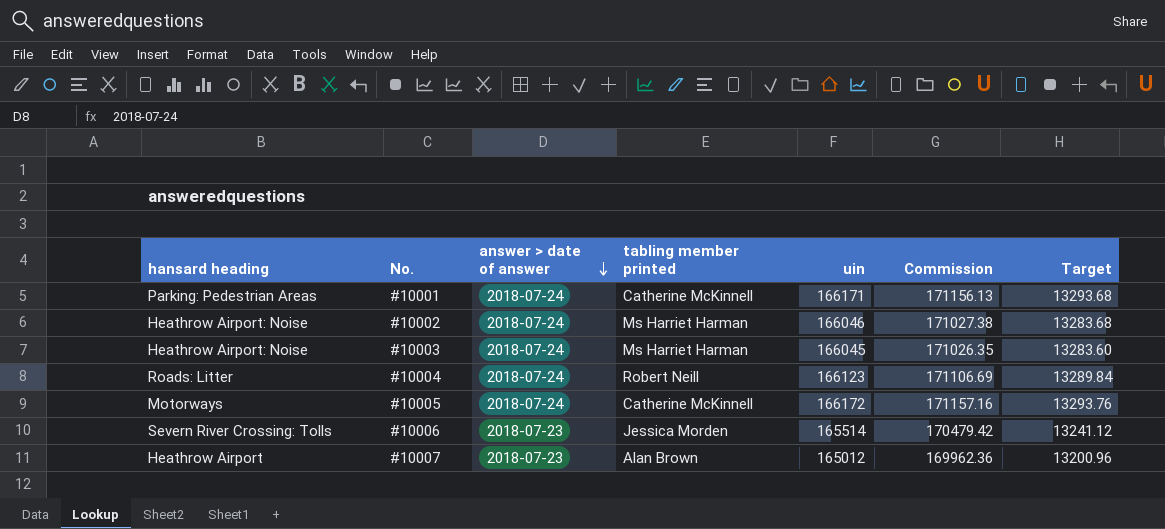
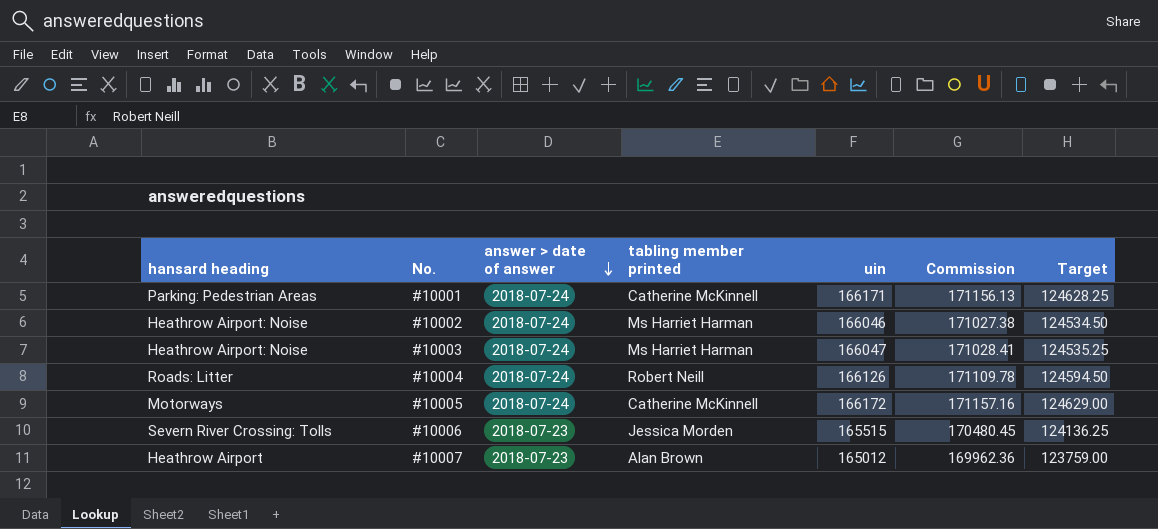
column Target | formula: [uin] * 0.08 -> [uin] * 0.75
#10003 | uin: 166045 -> 166047
#10003 | Commission: 171026.35 -> 171028.41
#10004 | uin: 166123 -> 166126
#10004 | Commission: 171106.69 -> 171109.78
#10006 | uin: 165514 -> 165515
#10006 | Commission: 170479.42 -> 170480.45

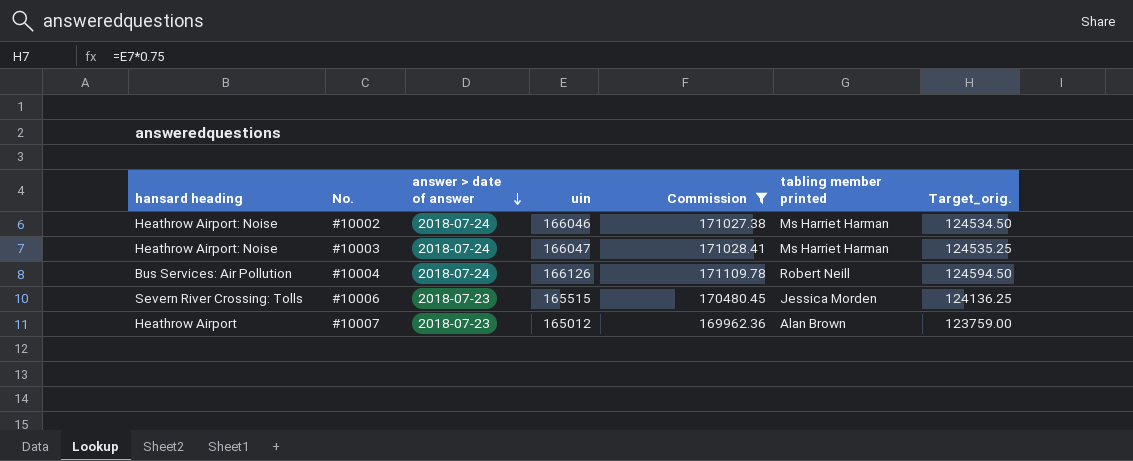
filter: none -> Commission <= 171109.78
column tabling member printed | position: 4 -> 6
column name: Target -> Target_orig.
#10004 | hansard heading: Roads: Litter -> Bus Services: Air Pollution

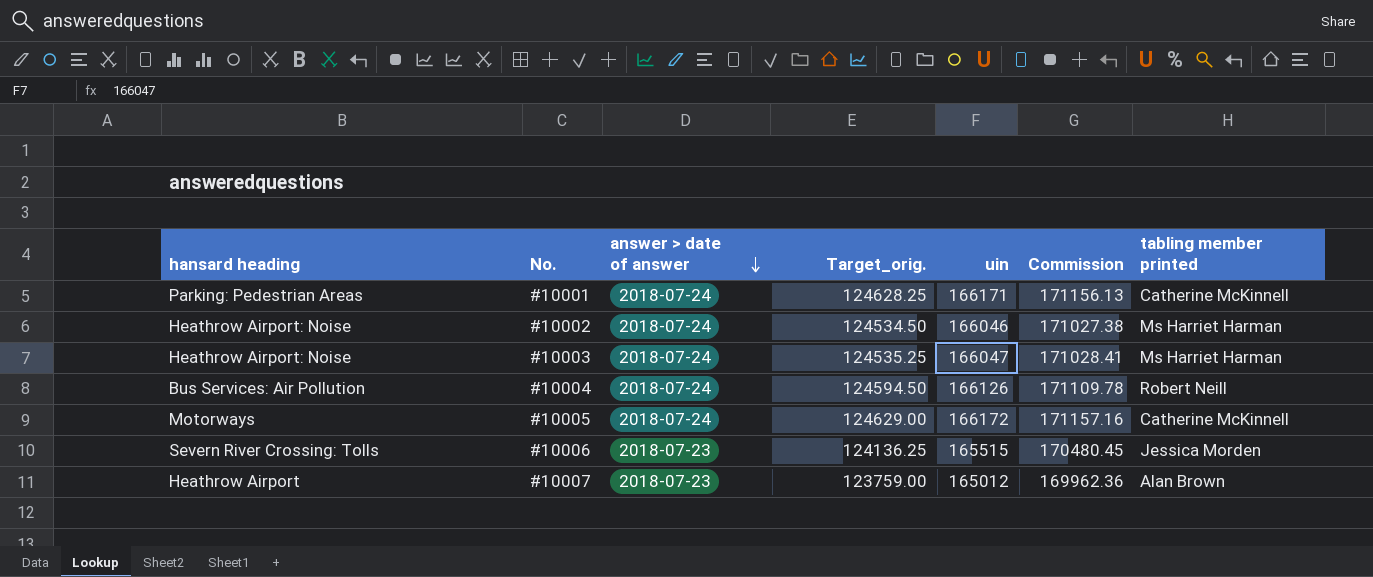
filter: Commission <= 171109.78 -> none
column Target_orig. | position: 7 -> 4

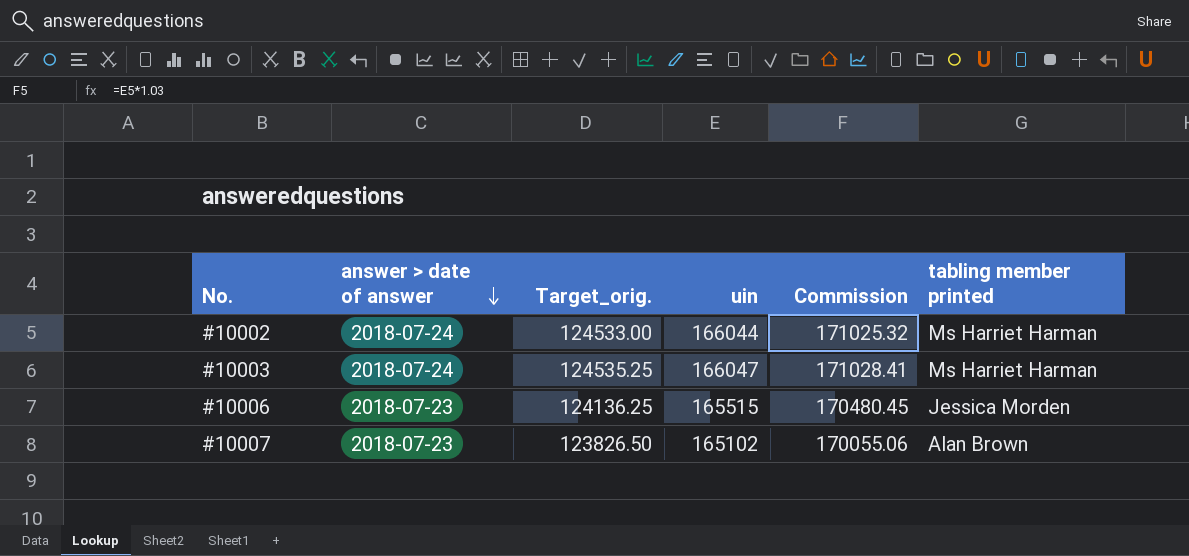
column hansard heading | position: 1 -> none
row #10001: Parking: Pedestrian Areas | 2018-07-24 | 124628.25 | 166171 | 171156.13 | Catherine McKinnell -> none
row #10004: Bus Services: Air Pollution | 2018-07-24 | 124594.50 | 166126 | 171109.78 | Robert Neill -> none
row #10005: Motorways | 2018-07-24 | 124629.00 | 166172 | 171157.16 | Catherine McKinnell -> none
#10002 | Target_orig.: 124534.50 -> 124533.00
#10002 | uin: 166046 -> 166044
#10002 | Commission: 171027.38 -> 171025.32
#10007 | Target_orig.: 123759.00 -> 123826.50
#10007 | uin: 165012 -> 165102
#10007 | Commission: 169962.36 -> 170055.06

